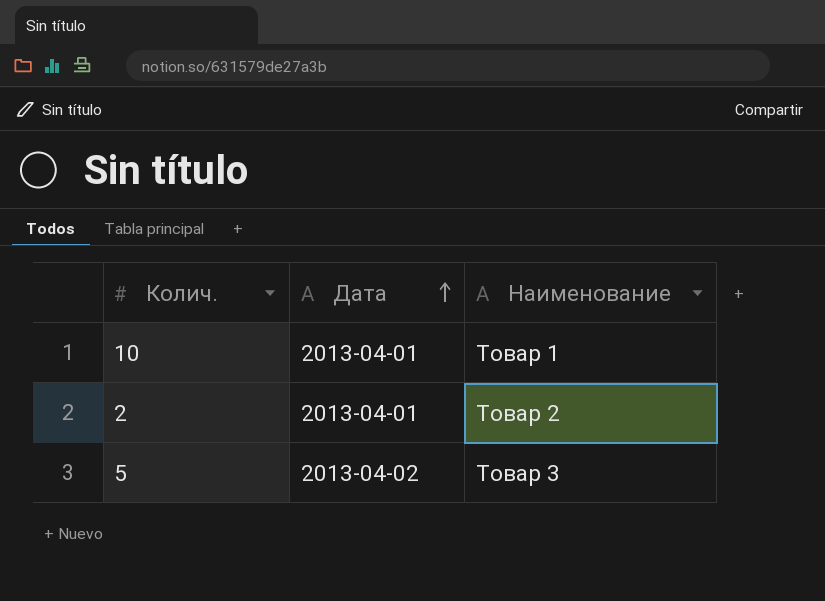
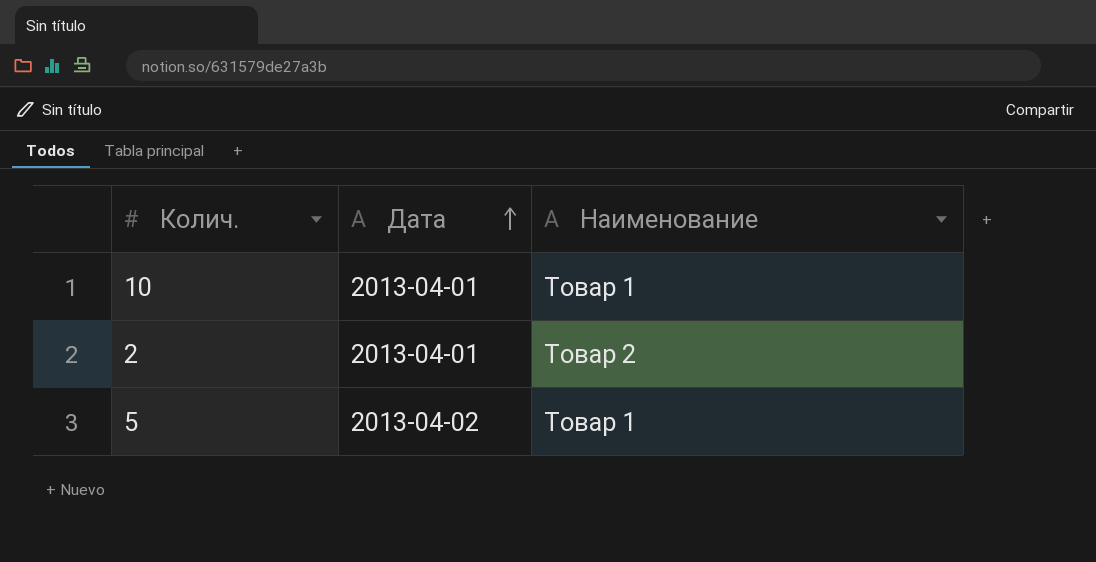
5 | Наименование: Товар 3 -> Товар 1

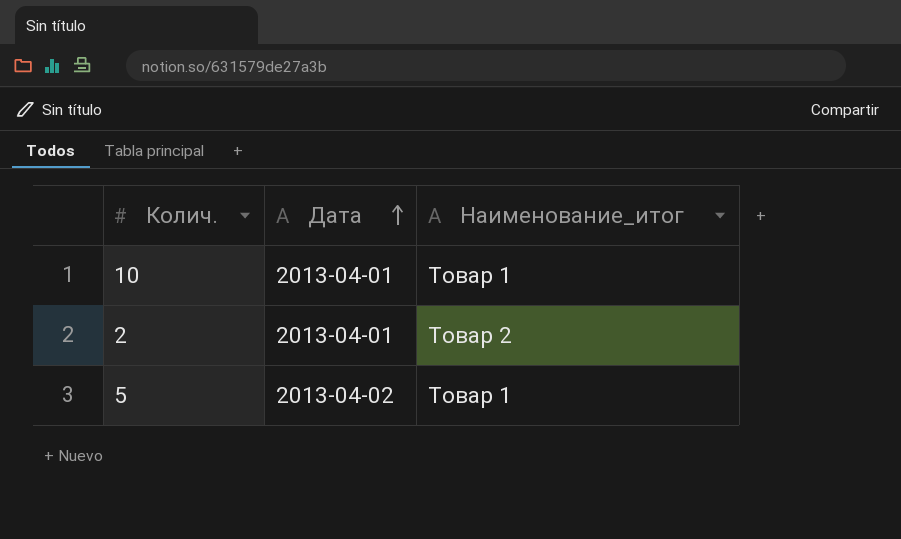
column name: Наименование -> Наименование_итог

